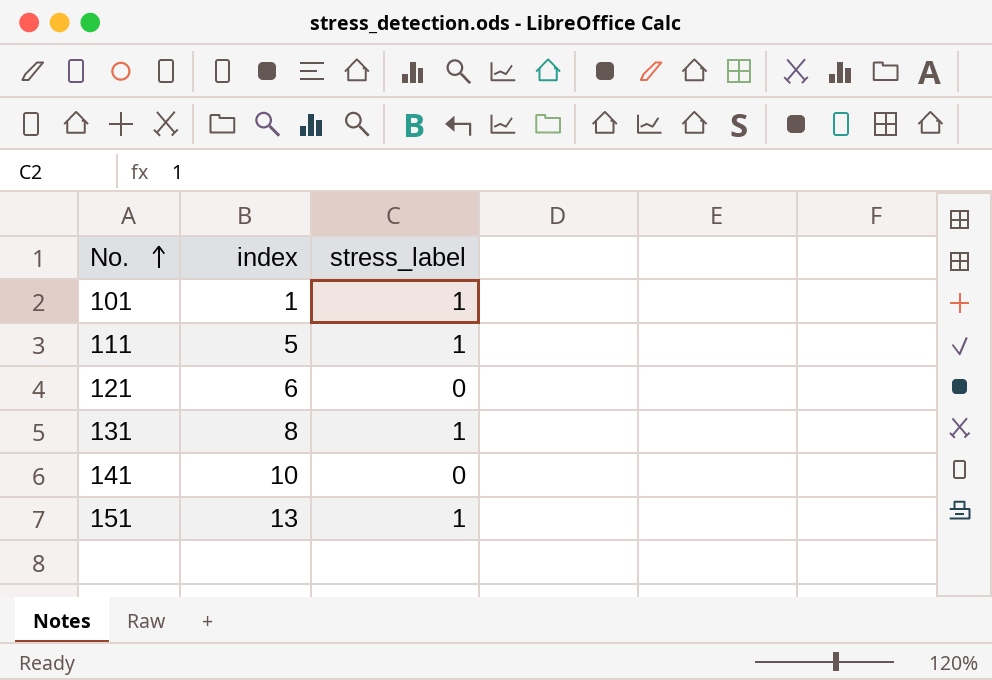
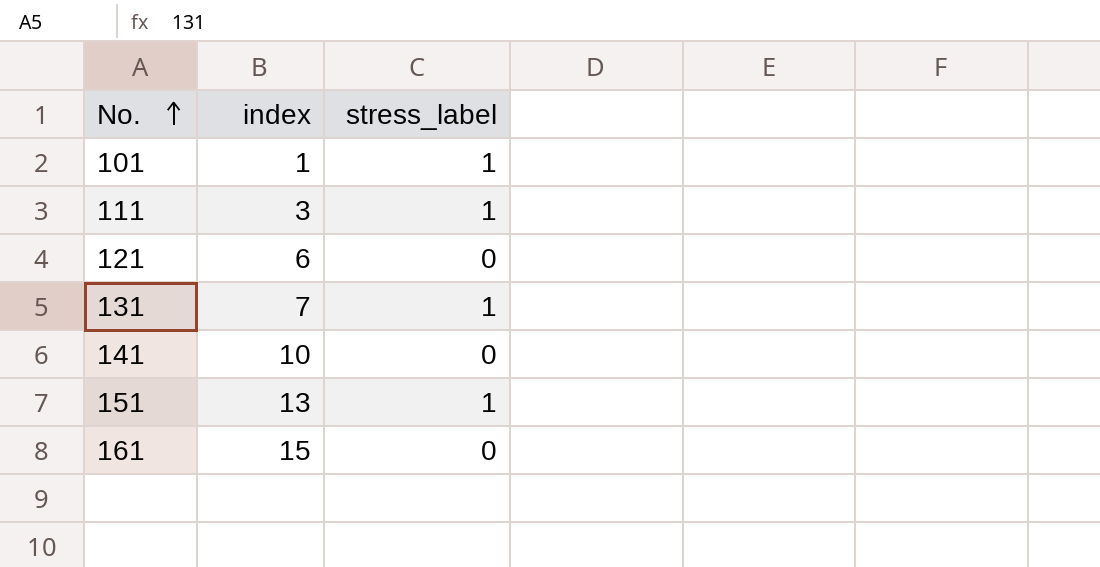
111 | index: 5 -> 3
131 | index: 8 -> 7
row 161: none -> 15 | 0

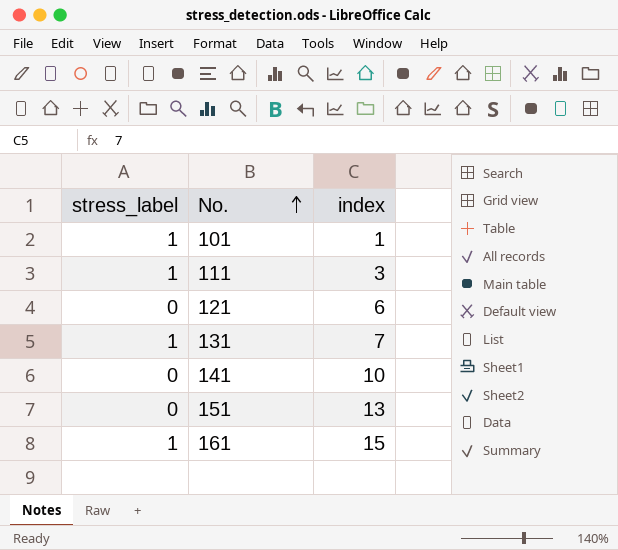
column stress_label | position: 3 -> 1
151 | stress_label: 1 -> 0
161 | stress_label: 0 -> 1

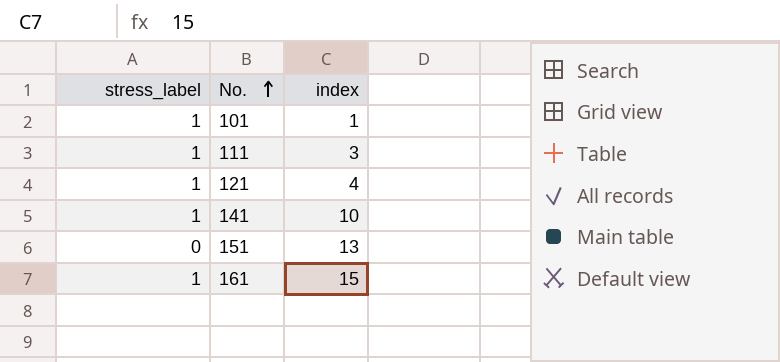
row 131: 1 | 7 -> none
121 | stress_label: 0 -> 1
121 | index: 6 -> 4
141 | stress_label: 0 -> 1

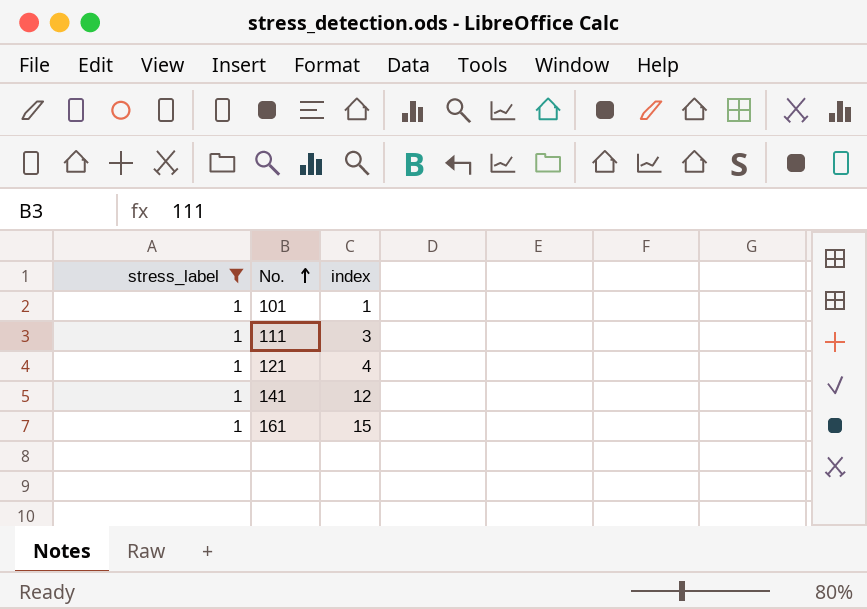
filter: none -> stress_label = 1
141 | index: 10 -> 12

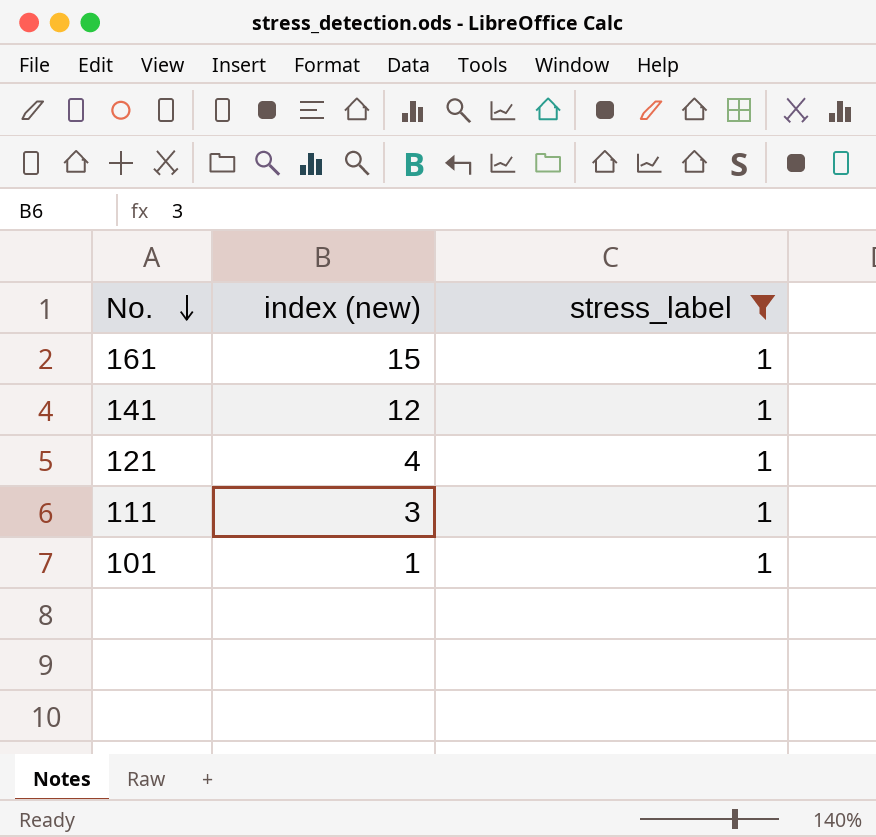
row order: No. ascending -> No. descending
column name: index -> index (new)
column stress_label | position: 1 -> 3

